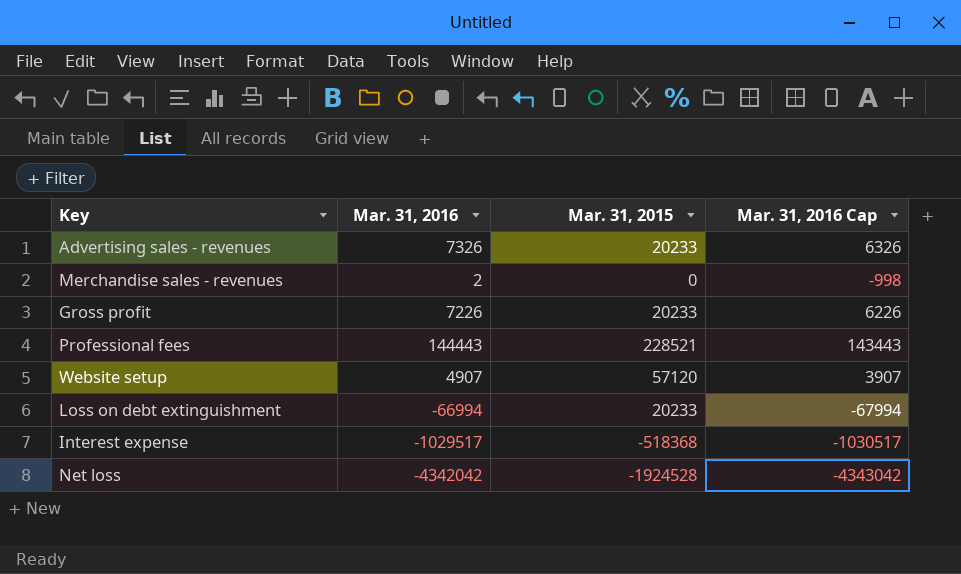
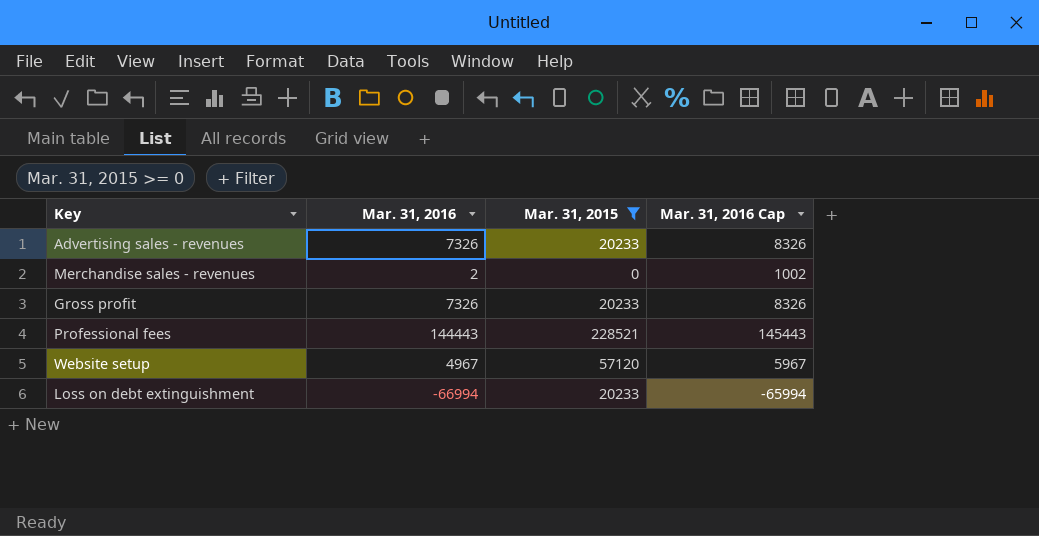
filter: none -> Mar. 31, 2015 >= 0
column Mar. 31, 2016 Cap | formula: [Mar. 31, 2016] - 1000 -> [Mar. 31, 2016] + 1000
Gross profit | Mar. 31, 2016: 7226 -> 7326
Website setup | Mar. 31, 2016: 4907 -> 4967

